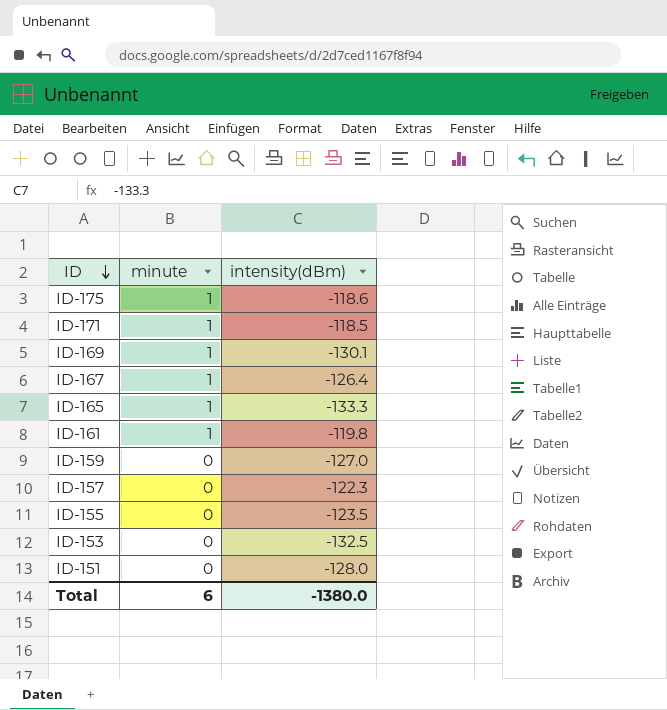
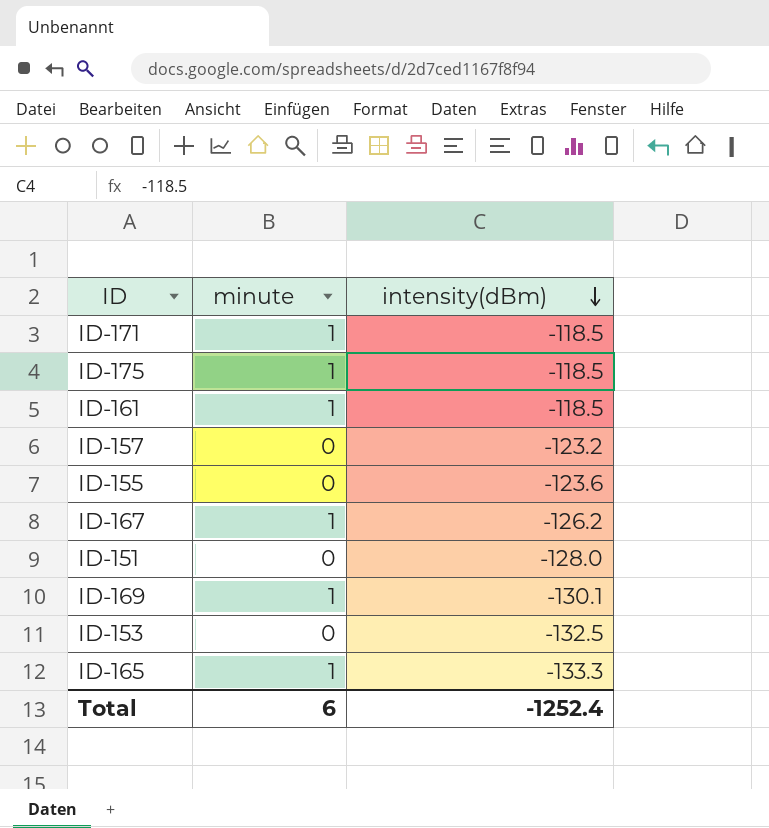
row order: ID descending -> intensity(dBm) descending
row ID-159: 0 | -127.0 -> none
ID-175 | intensity(dBm): -118.6 -> -118.5
ID-161 | intensity(dBm): -119.8 -> -118.5
ID-157 | intensity(dBm): -122.3 -> -123.2
ID-155 | intensity(dBm): -123.5 -> -123.6
ID-167 | intensity(dBm): -126.4 -> -126.2
Total | intensity(dBm): -1380.0 -> -1252.4

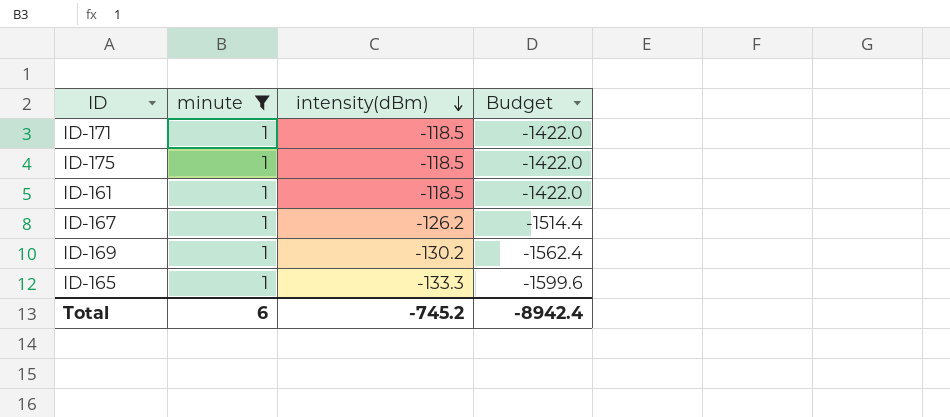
filter: none -> minute = 1
column Budget | formula: none -> [intensity(dBm)] * 12
ID-169 | intensity(dBm): -130.1 -> -130.2
Total | intensity(dBm): -1252.4 -> -745.2

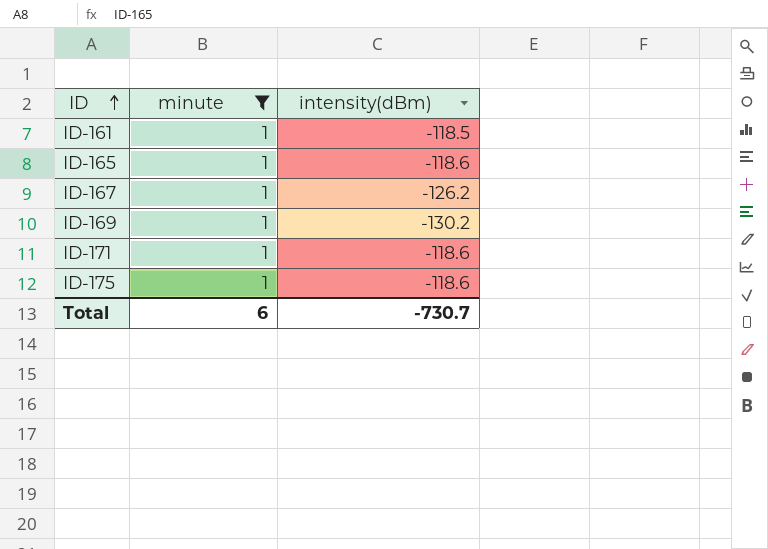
row order: intensity(dBm) descending -> ID ascending
column Budget | formula: [intensity(dBm)] * 12 -> none
ID-165 | intensity(dBm): -133.3 -> -118.6
ID-171 | intensity(dBm): -118.5 -> -118.6
ID-175 | intensity(dBm): -118.5 -> -118.6
Total | intensity(dBm): -745.2 -> -730.7

